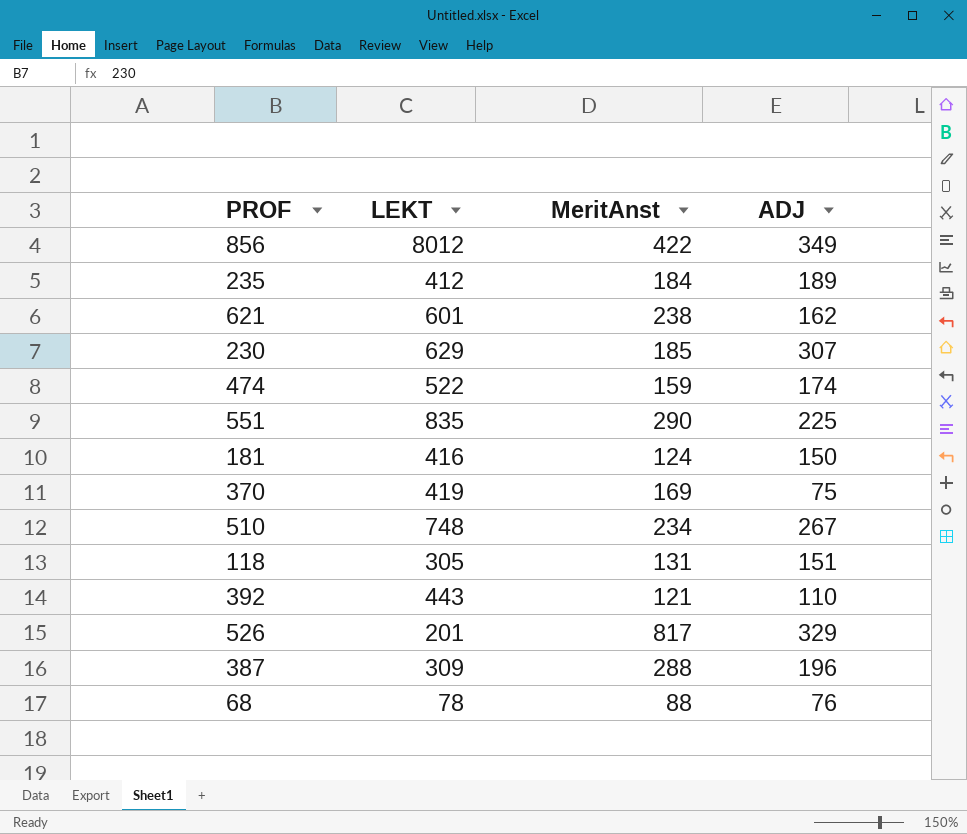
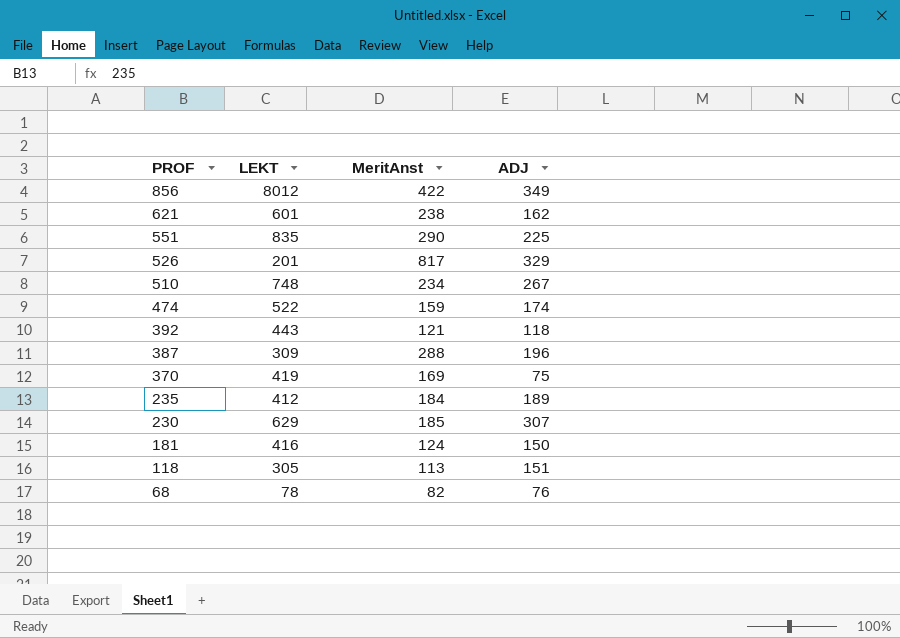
row order: none -> PROF descending
392 | ADJ: 110 -> 118
118 | MeritAnst: 131 -> 113
68 | MeritAnst: 88 -> 82

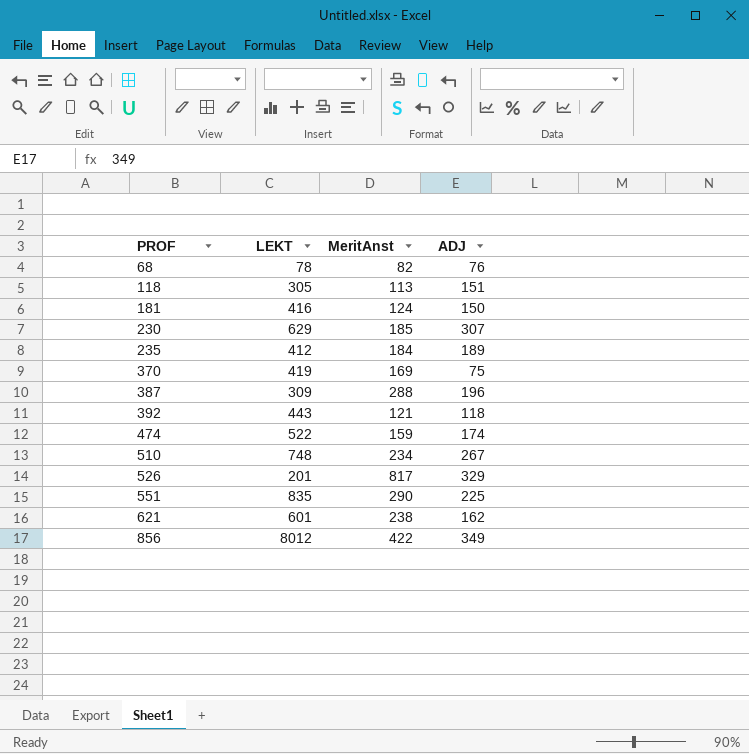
row order: PROF descending -> PROF ascending

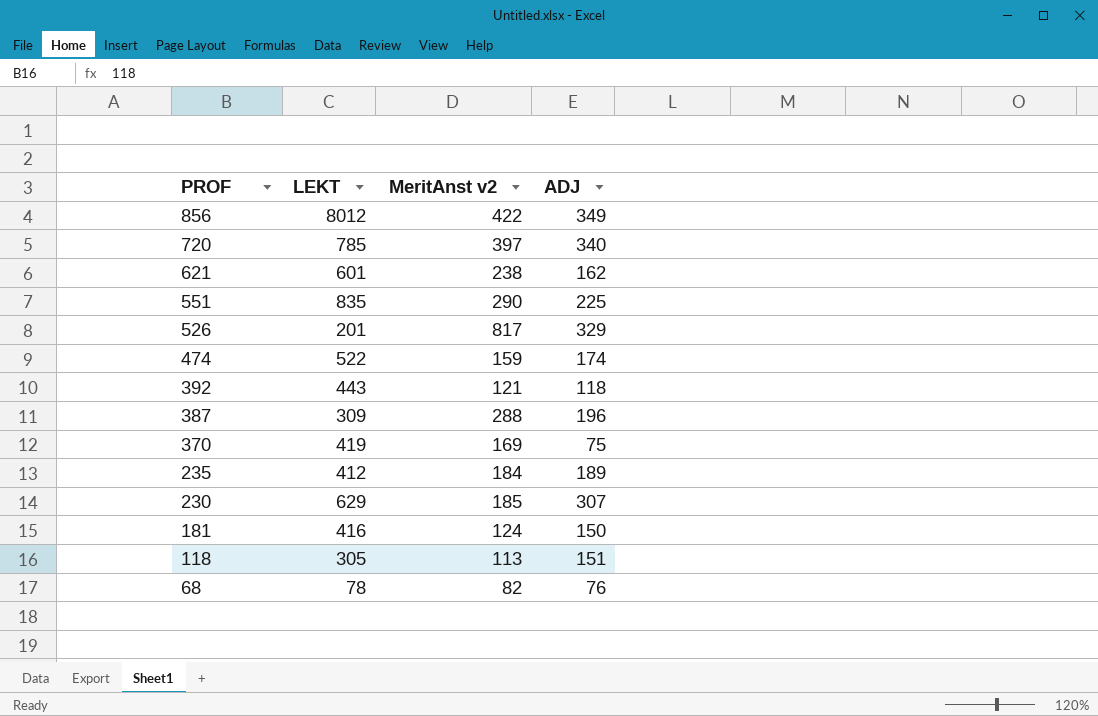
row order: PROF ascending -> PROF descending
column name: MeritAnst -> MeritAnst v2
row 510: 748 | 234 | 267 -> none
row 720: none -> 785 | 397 | 340

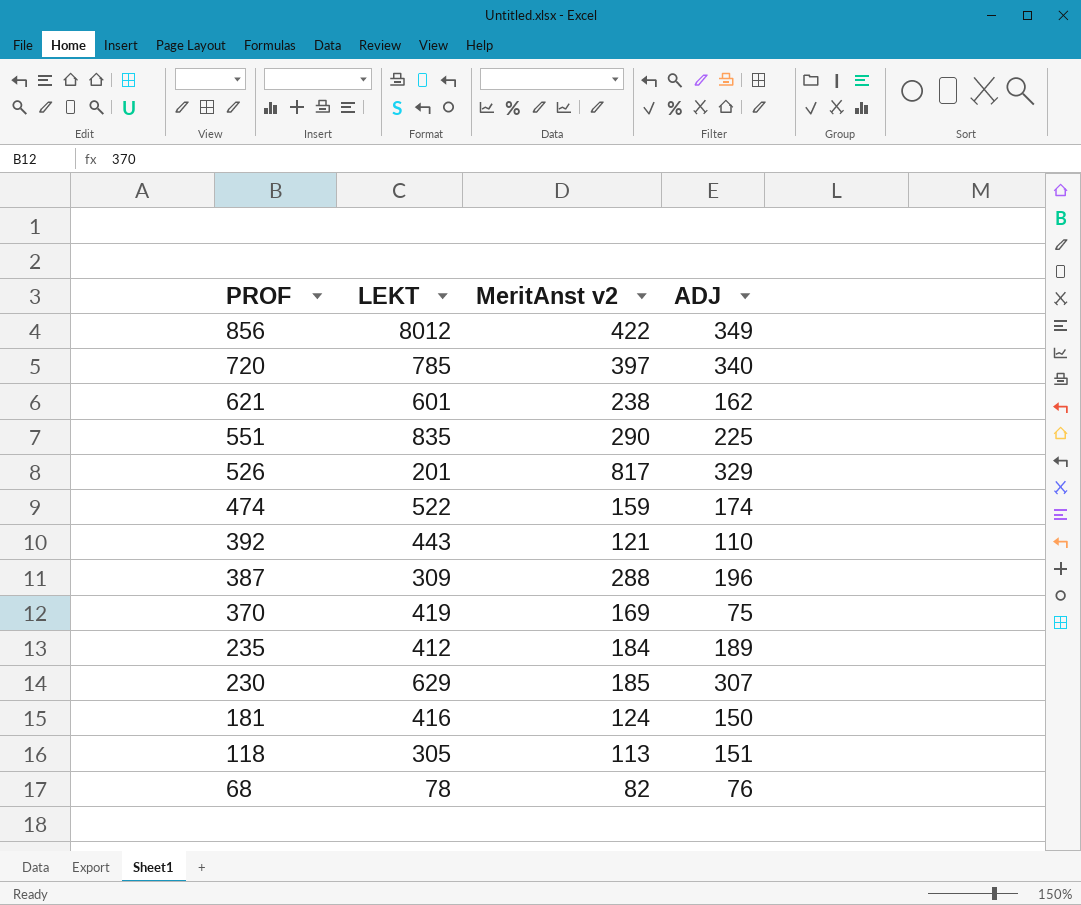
392 | ADJ: 118 -> 110

